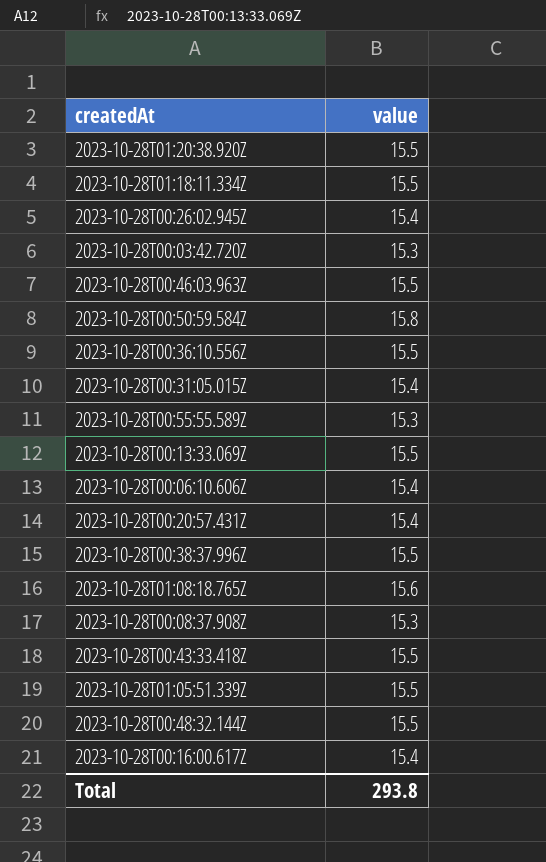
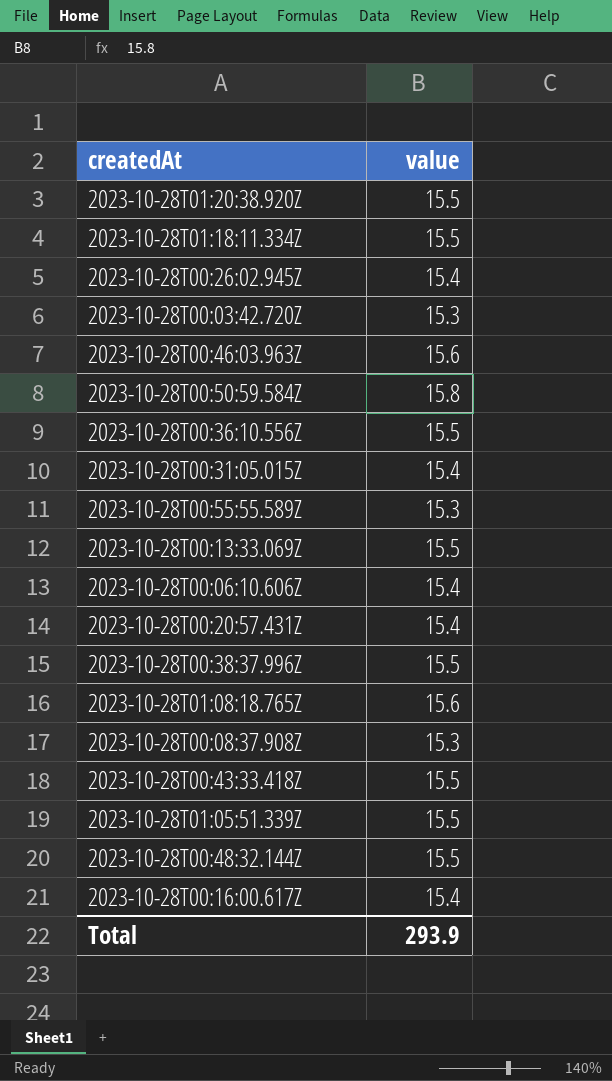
2023-10-28T00:46:03.963Z | value: 15.5 -> 15.6
Total | value: 293.8 -> 293.9

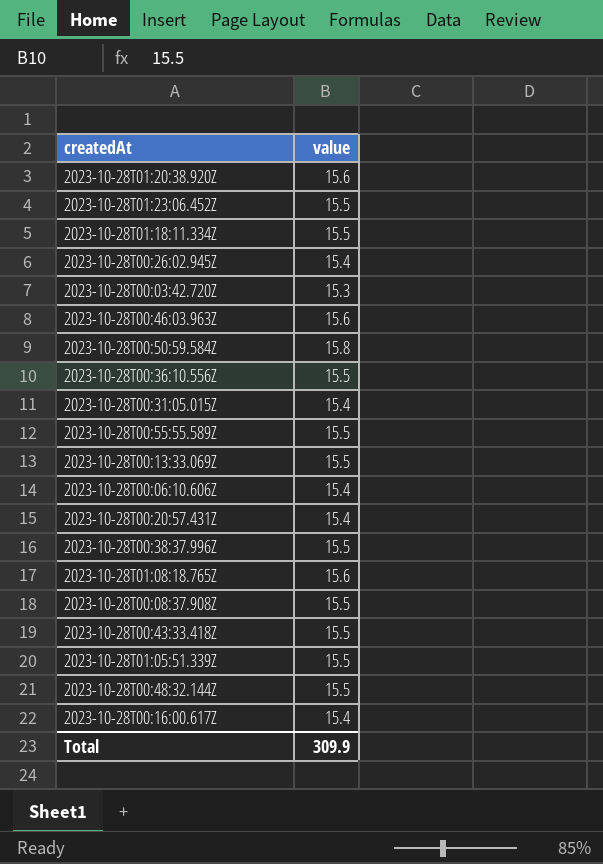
2023-10-28T01:20:38.920Z | value: 15.5 -> 15.6
row 2023-10-28T01:23:06.452Z: none -> 15.5
2023-10-28T00:55:55.589Z | value: 15.3 -> 15.5
2023-10-28T00:08:37.908Z | value: 15.3 -> 15.5
Total | value: 293.9 -> 309.9

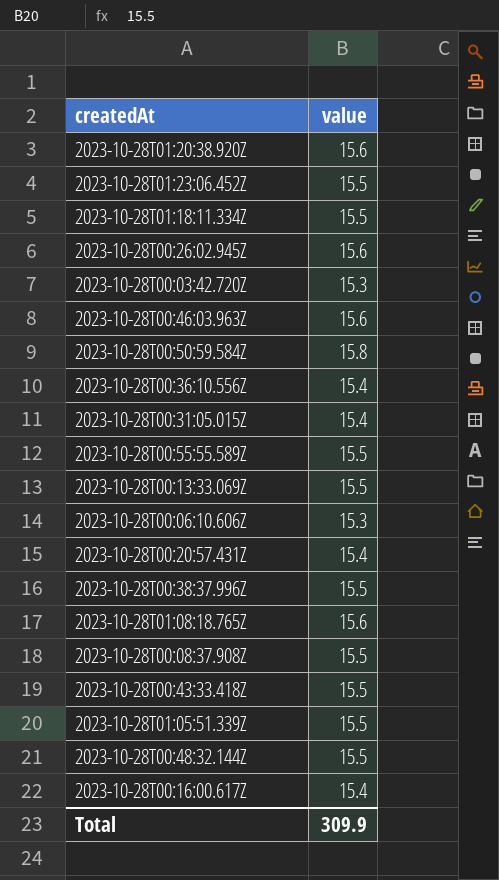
2023-10-28T00:26:02.945Z | value: 15.4 -> 15.6
2023-10-28T00:36:10.556Z | value: 15.5 -> 15.4
2023-10-28T00:06:10.606Z | value: 15.4 -> 15.3

